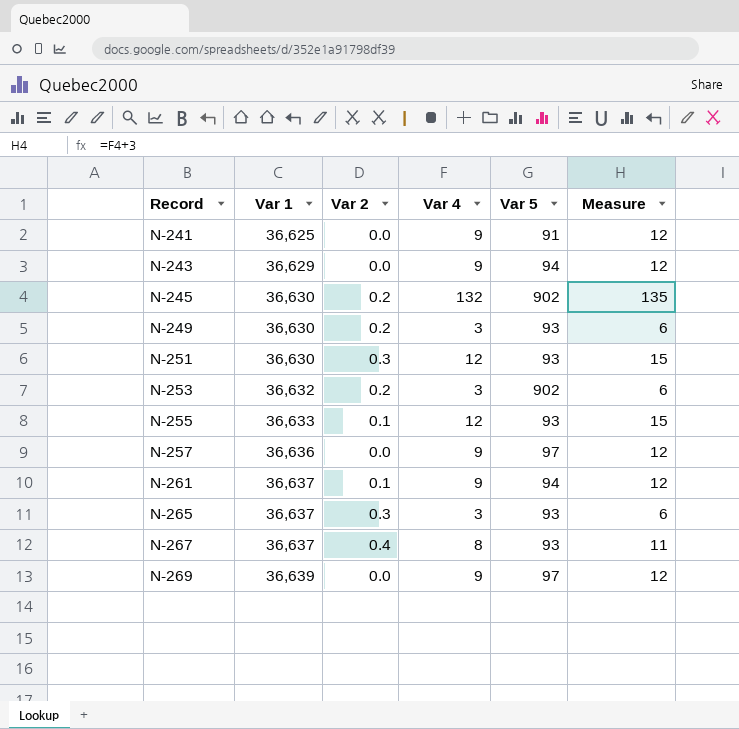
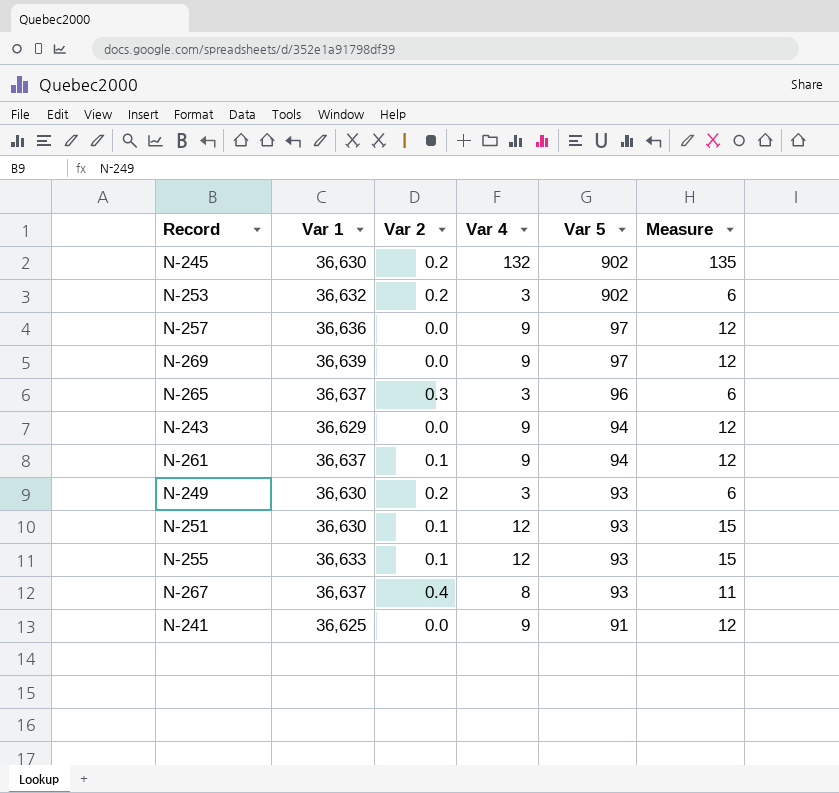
row order: Record ascending -> Var 5 descending
N-265 | Var 5: 93 -> 96
N-251 | Var 2: 0.3 -> 0.1

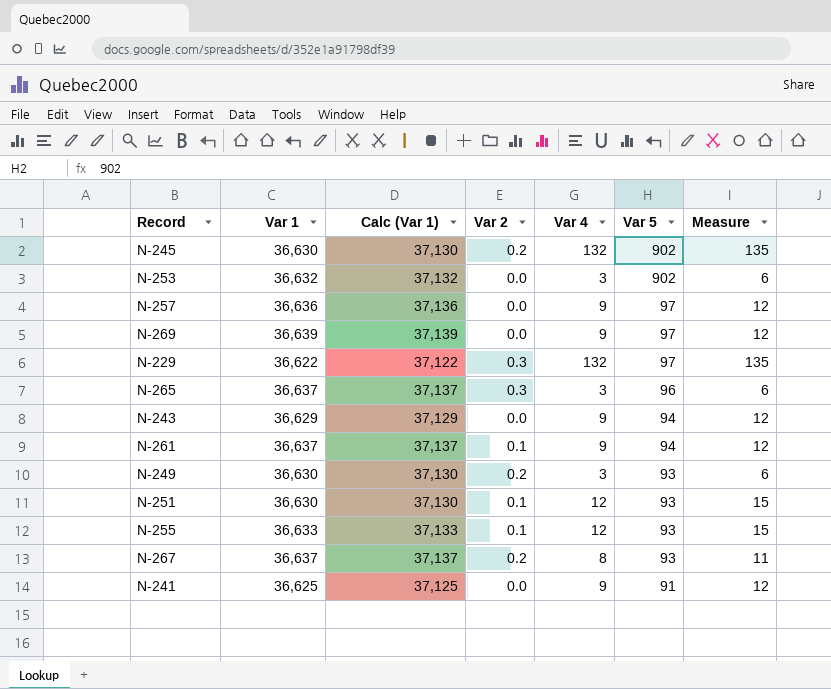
column Calc (Var 1) | formula: none -> [Var 1] + 500
N-253 | Var 2: 0.2 -> 0.0
row N-229: none -> 36,622 | 37,122 | 0.3 | 132 | 97 | 135
N-267 | Var 2: 0.4 -> 0.2

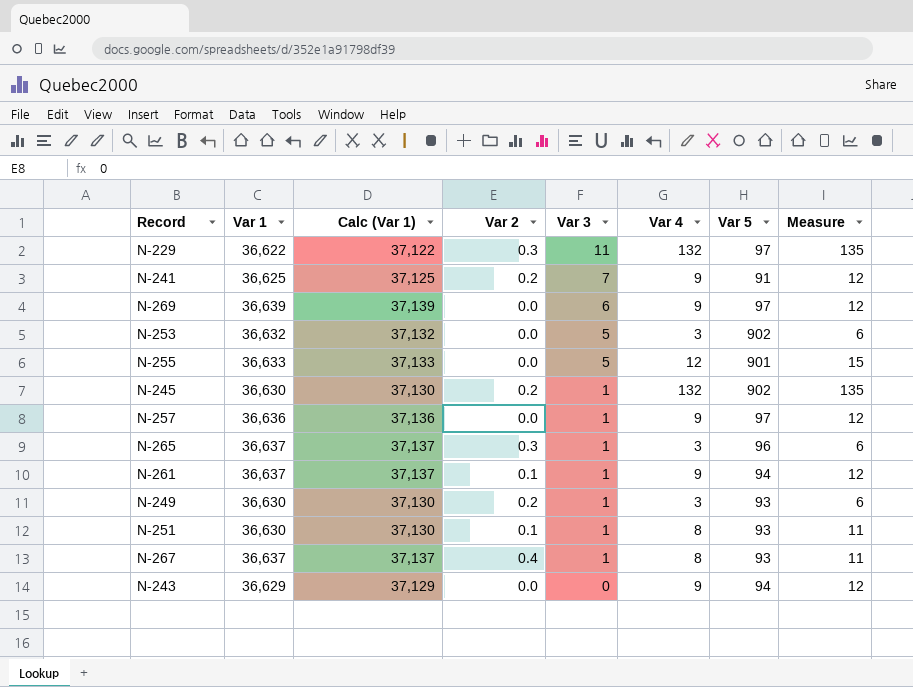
row order: Var 5 descending -> Var 3 descending
column Var 3 | position: none -> 5
N-241 | Var 2: 0.0 -> 0.2
N-255 | Var 2: 0.1 -> 0.0
N-255 | Var 5: 93 -> 901
N-251 | Var 4: 12 -> 8
N-251 | Measure: 15 -> 11
N-267 | Var 2: 0.2 -> 0.4

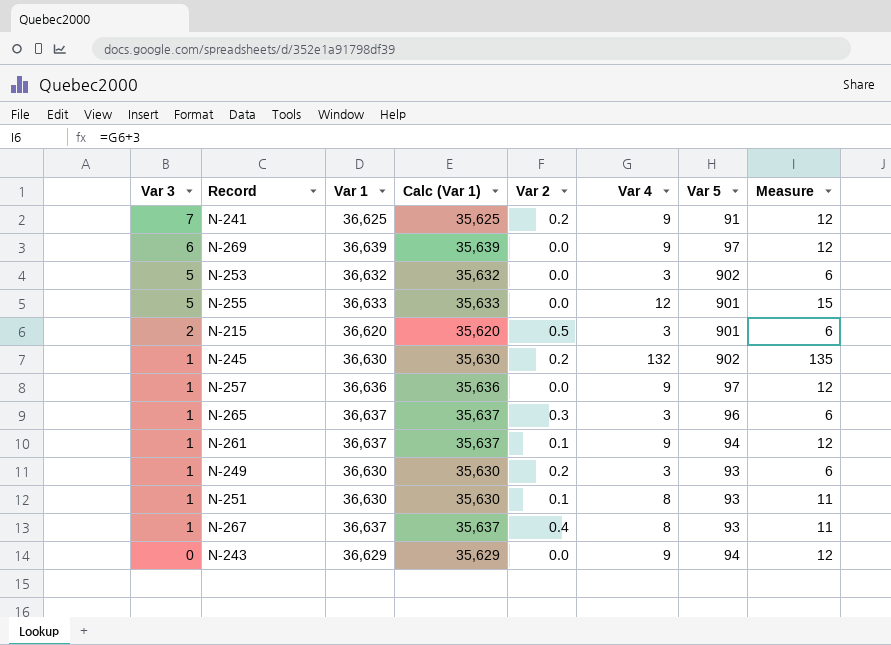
column Var 3 | position: 5 -> 1
column Calc (Var 1) | formula: [Var 1] + 500 -> [Var 1] - 1000
row N-229: 36,622 | 37,122 | 0.3 | 11 | 132 | 97 | 135 -> none
row N-215: none -> 2 | 36,620 | 35,620 | 0.5 | 3 | 901 | 6

